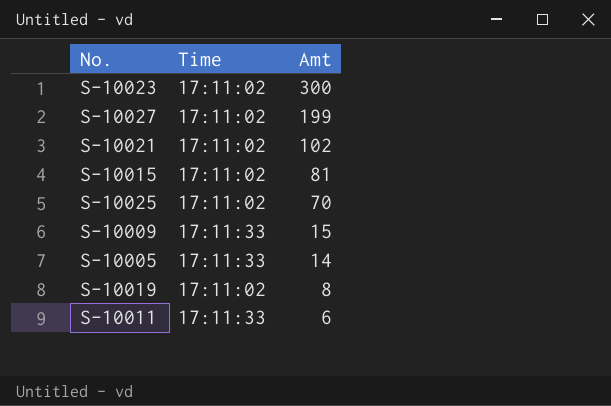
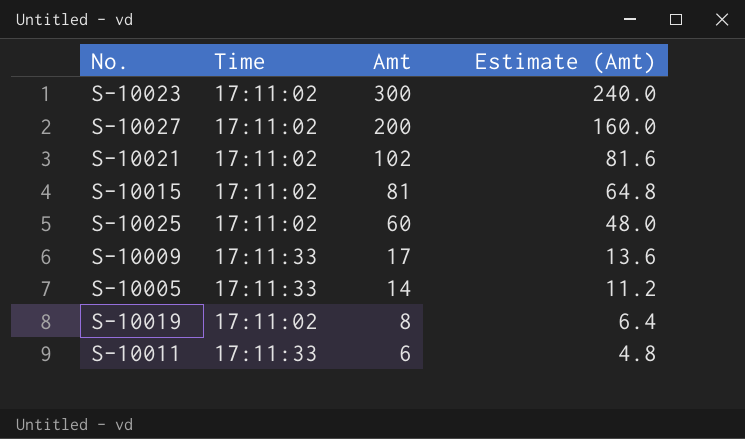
column Estimate (Amt) | formula: none -> [Amt] * 0.8
S-10027 | Amt: 199 -> 200
S-10025 | Amt: 70 -> 60
S-10009 | Amt: 15 -> 17

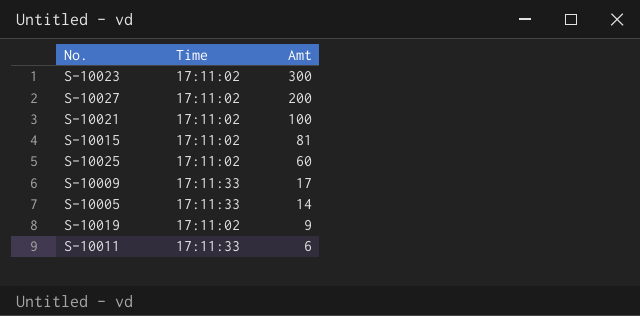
column Estimate (Amt) | formula: [Amt] * 0.8 -> none
S-10021 | Amt: 102 -> 100
S-10019 | Amt: 8 -> 9

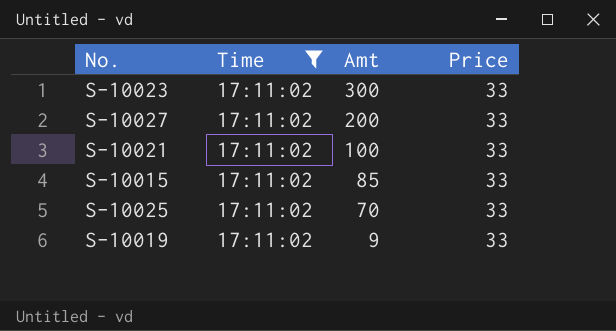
filter: none -> Time = 17:11:02
column Price | position: none -> 4
S-10015 | Amt: 81 -> 85
S-10025 | Amt: 60 -> 70

